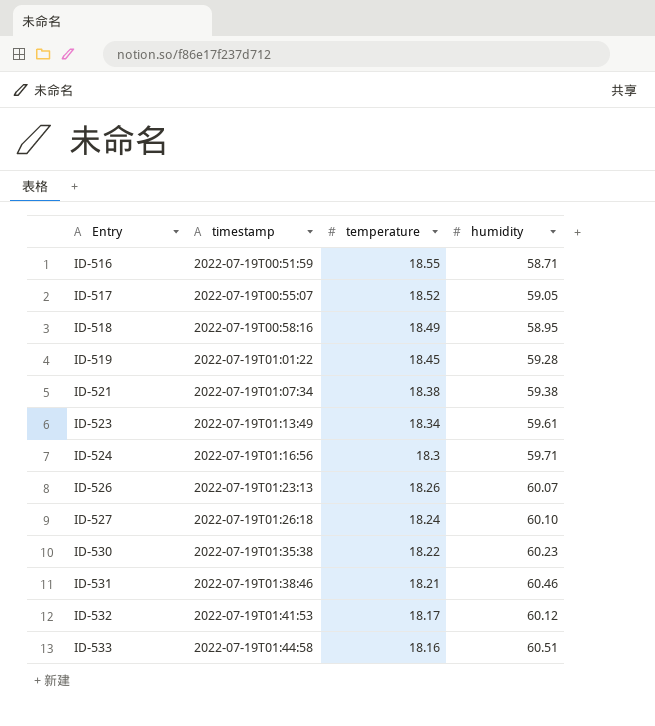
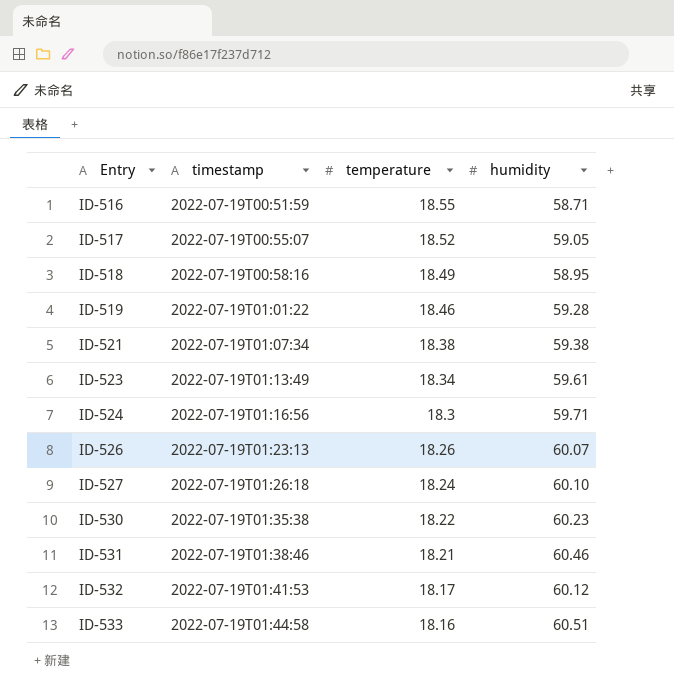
ID-519 | temperature: 18.45 -> 18.46

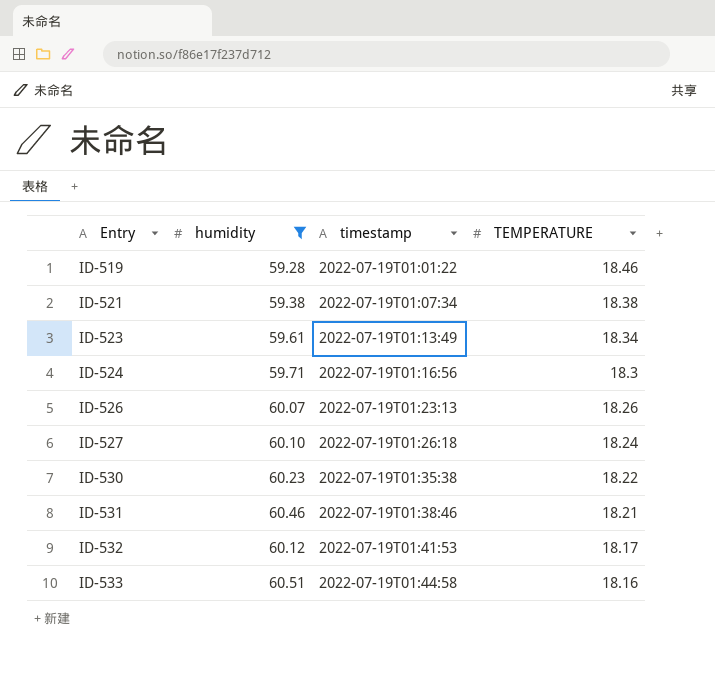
filter: none -> humidity >= 59.28
column humidity | position: 4 -> 2
column name: temperature -> TEMPERATURE

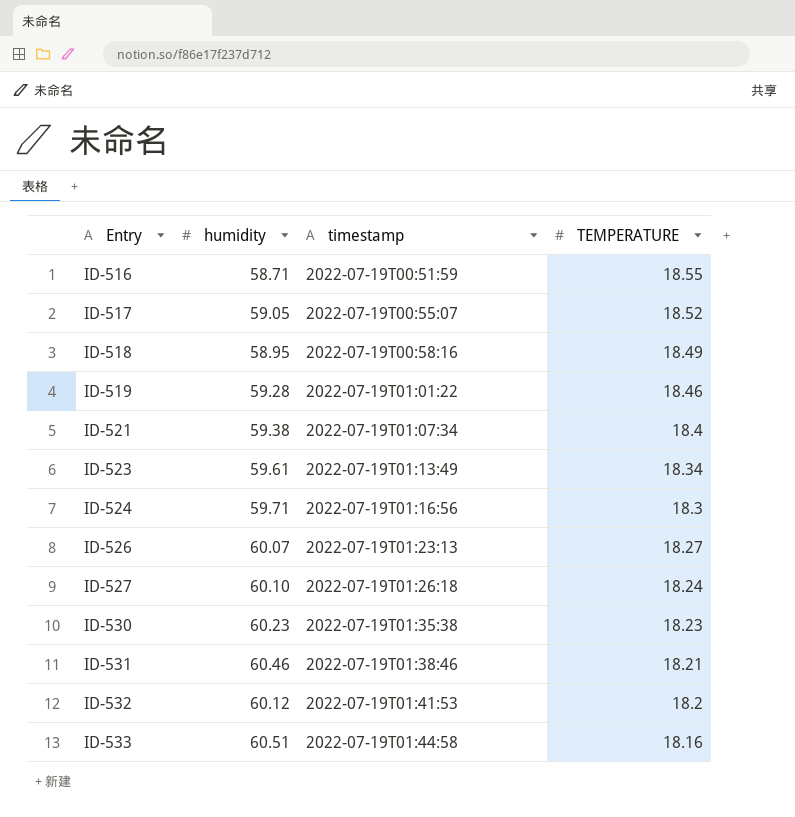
filter: humidity >= 59.28 -> none
ID-521 | TEMPERATURE: 18.38 -> 18.4
ID-526 | TEMPERATURE: 18.26 -> 18.27
ID-530 | TEMPERATURE: 18.22 -> 18.23
ID-532 | TEMPERATURE: 18.17 -> 18.2

